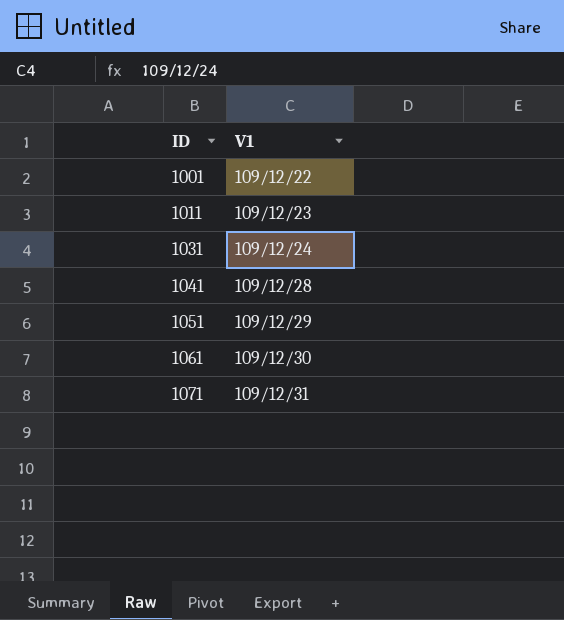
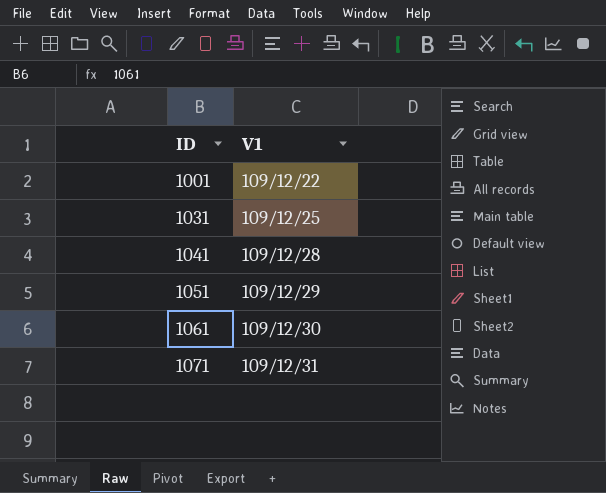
row 1011: 109/12/23 -> none
1031 | V1: 109/12/24 -> 109/12/25

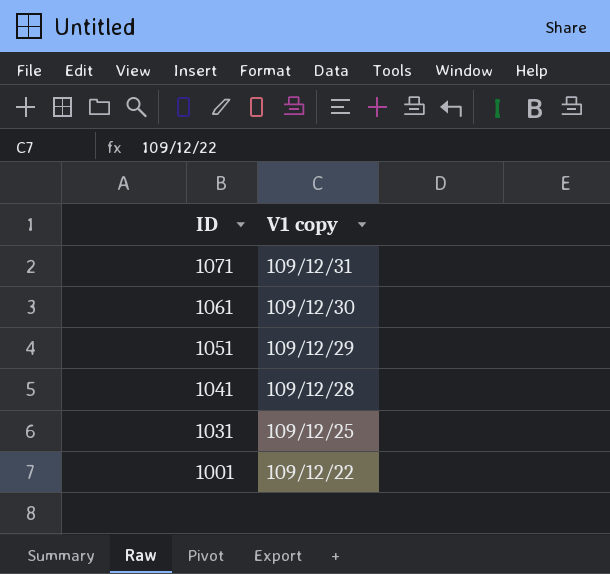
row order: ID ascending -> ID descending
column name: V1 -> V1 copy

